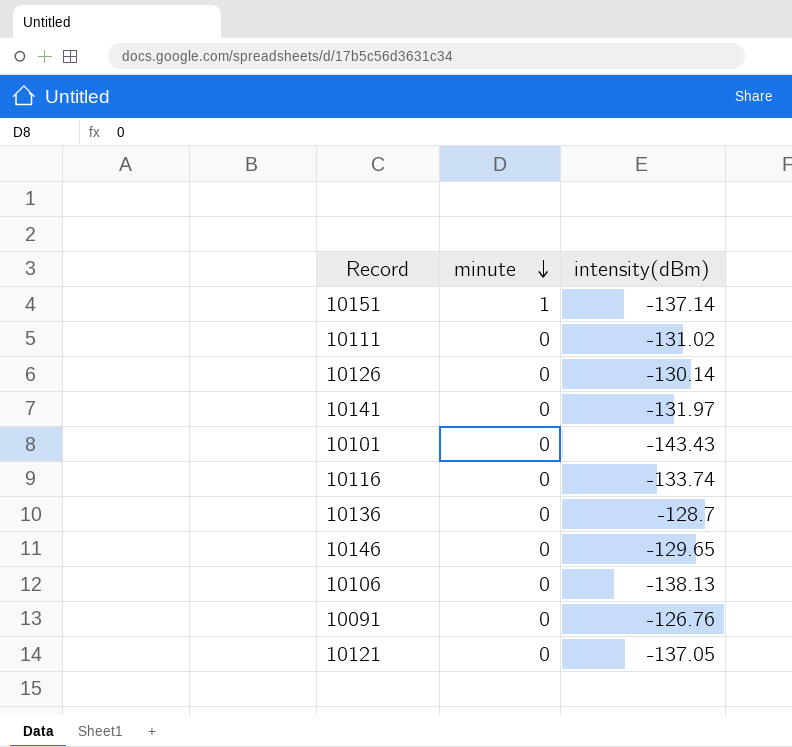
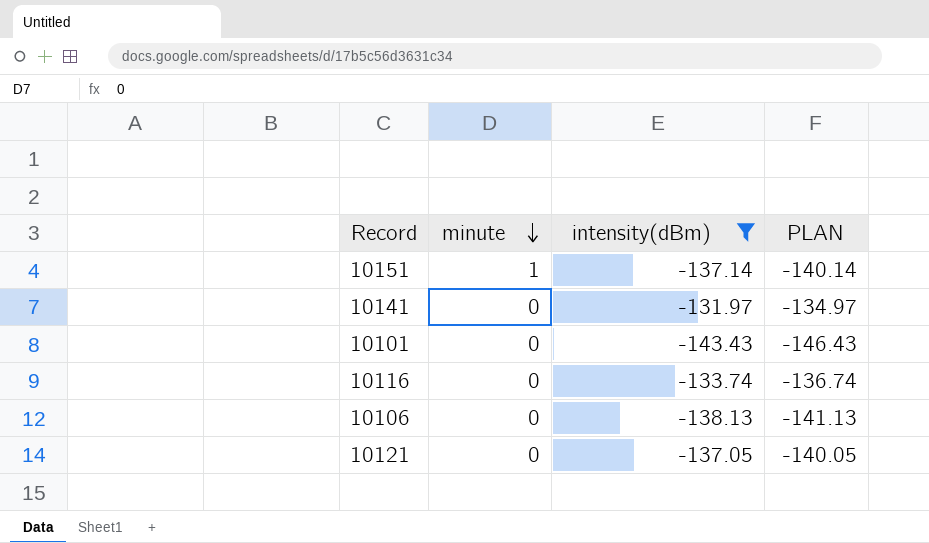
filter: none -> intensity(dBm) <= -131.97
column PLAN | formula: none -> [intensity(dBm)] - 3

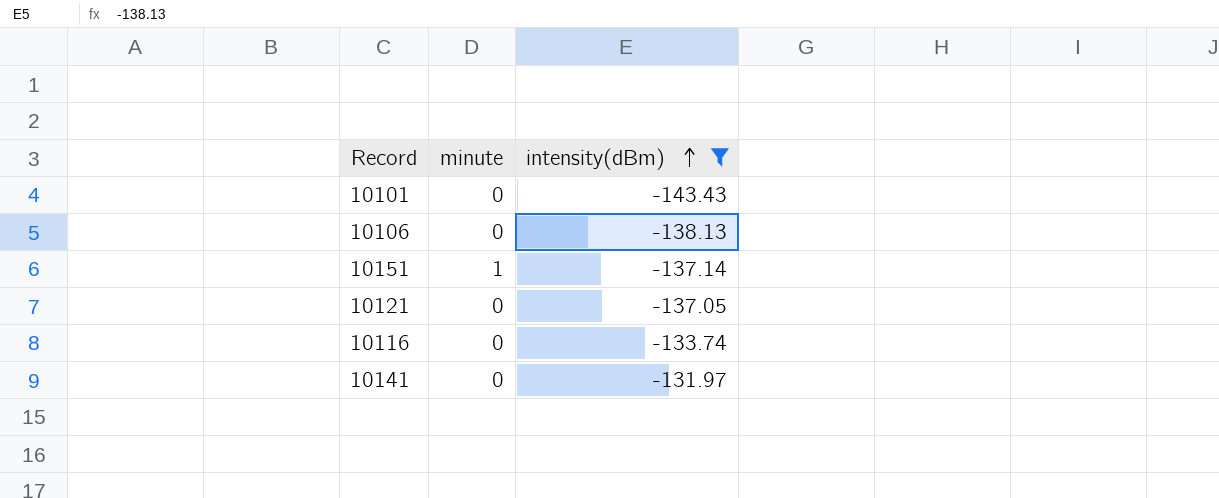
row order: minute descending -> intensity(dBm) ascending
column PLAN | formula: [intensity(dBm)] - 3 -> none

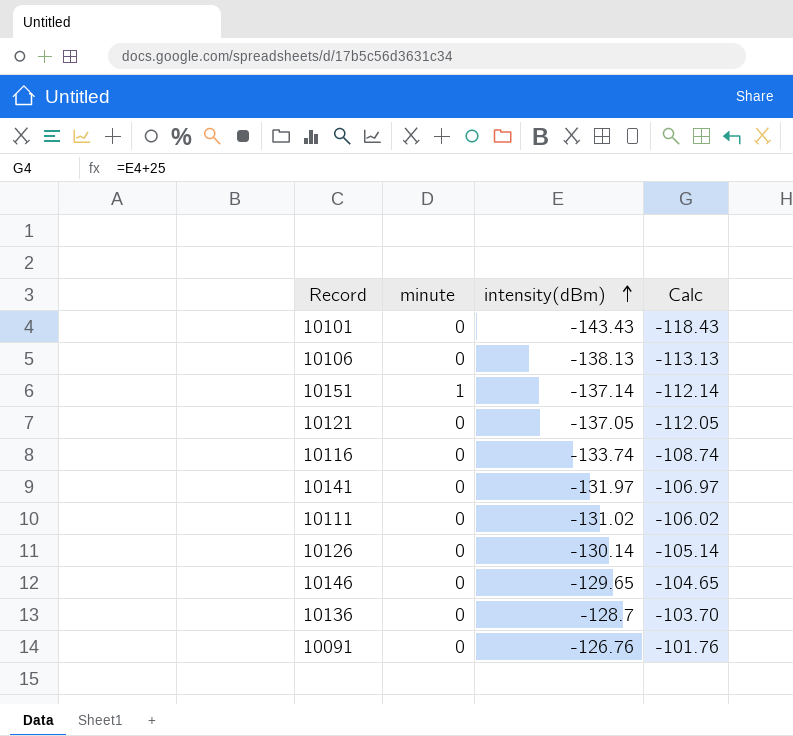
filter: intensity(dBm) <= -131.97 -> none
column Calc | formula: none -> [intensity(dBm)] + 25

